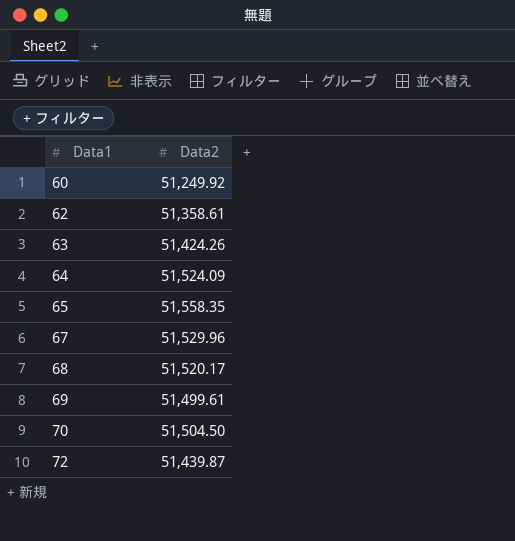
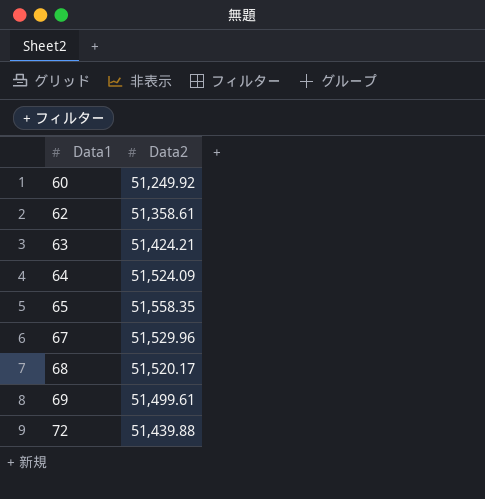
row 70: 51,504.50 -> none
63 | Data2: 51,424.26 -> 51,424.21
72 | Data2: 51,439.87 -> 51,439.88

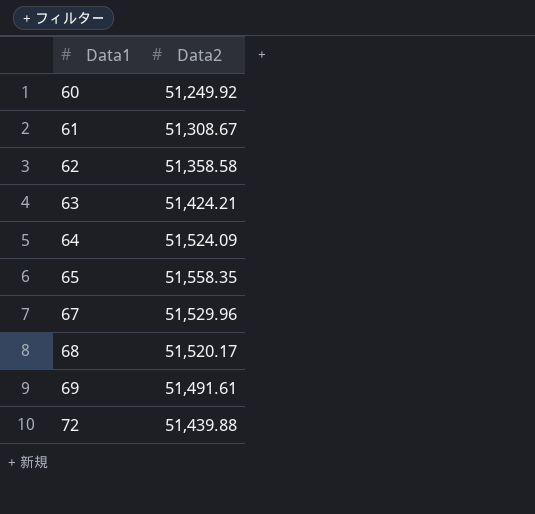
row 61: none -> 51,308.67
62 | Data2: 51,358.61 -> 51,358.58
69 | Data2: 51,499.61 -> 51,491.61

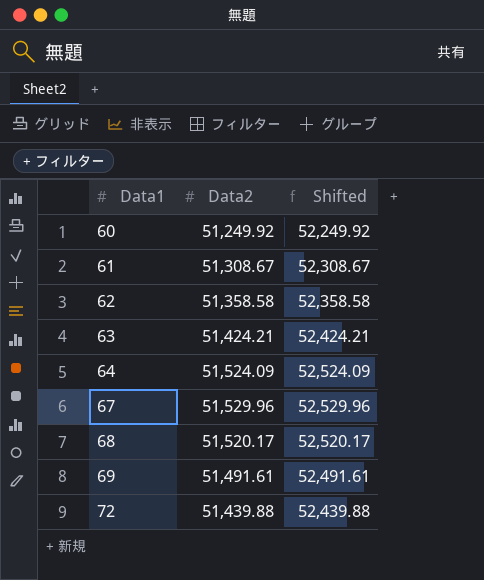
column Shifted | formula: none -> [Data2] + 1000
row 65: 51,558.35 -> none

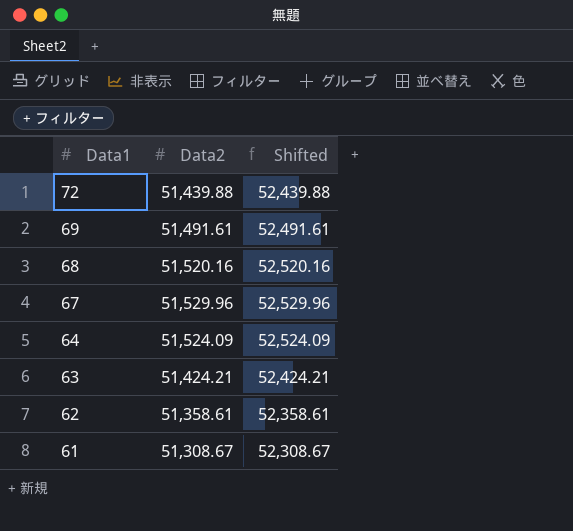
row order: Data1 ascending -> Data1 descending
row 60: 51,249.92 | 52,249.92 -> none
68 | Data2: 51,520.17 -> 51,520.16
68 | Shifted: 52,520.17 -> 52,520.16
62 | Data2: 51,358.58 -> 51,358.61
62 | Shifted: 52,358.58 -> 52,358.61

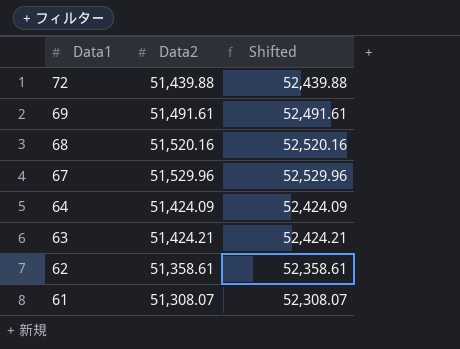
64 | Data2: 51,524.09 -> 51,424.09
64 | Shifted: 52,524.09 -> 52,424.09
61 | Data2: 51,308.67 -> 51,308.07
61 | Shifted: 52,308.67 -> 52,308.07

